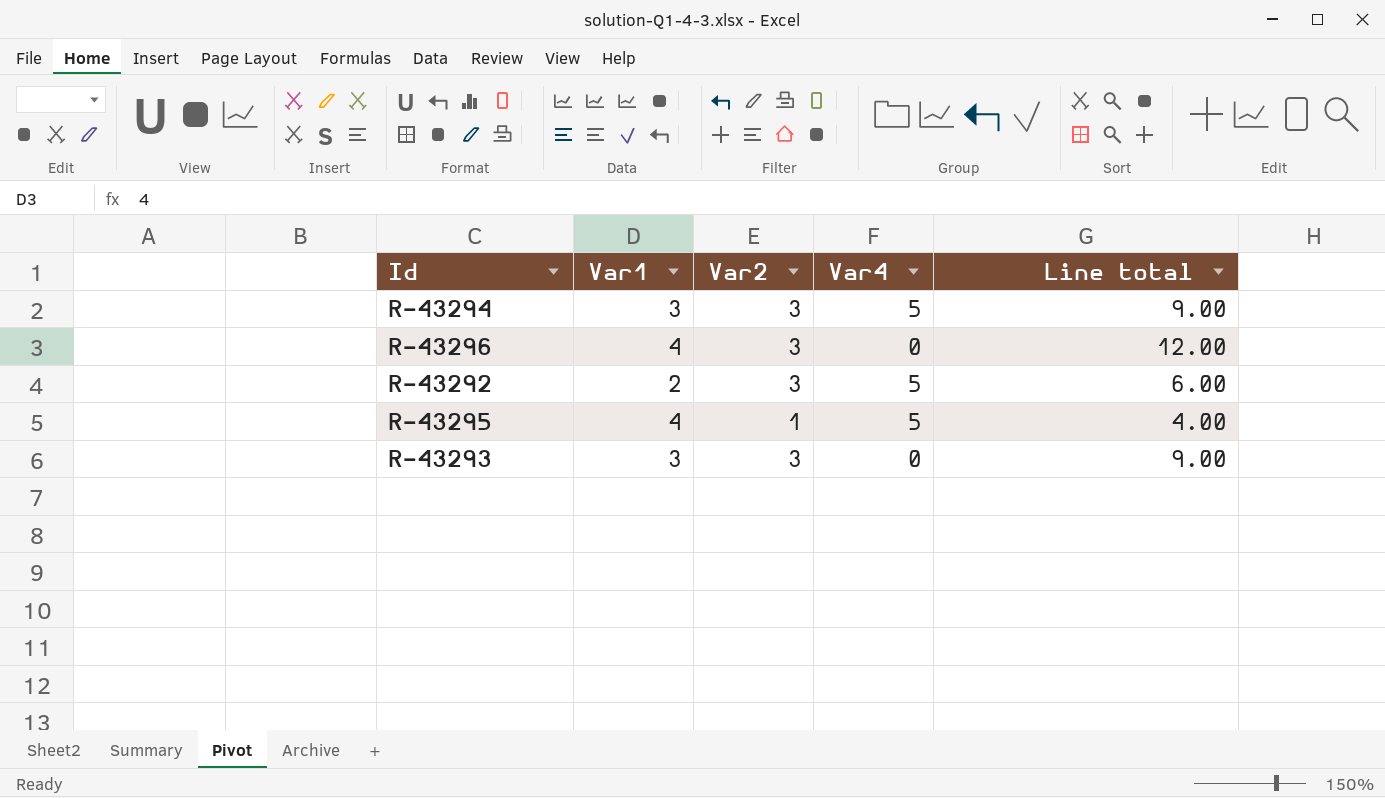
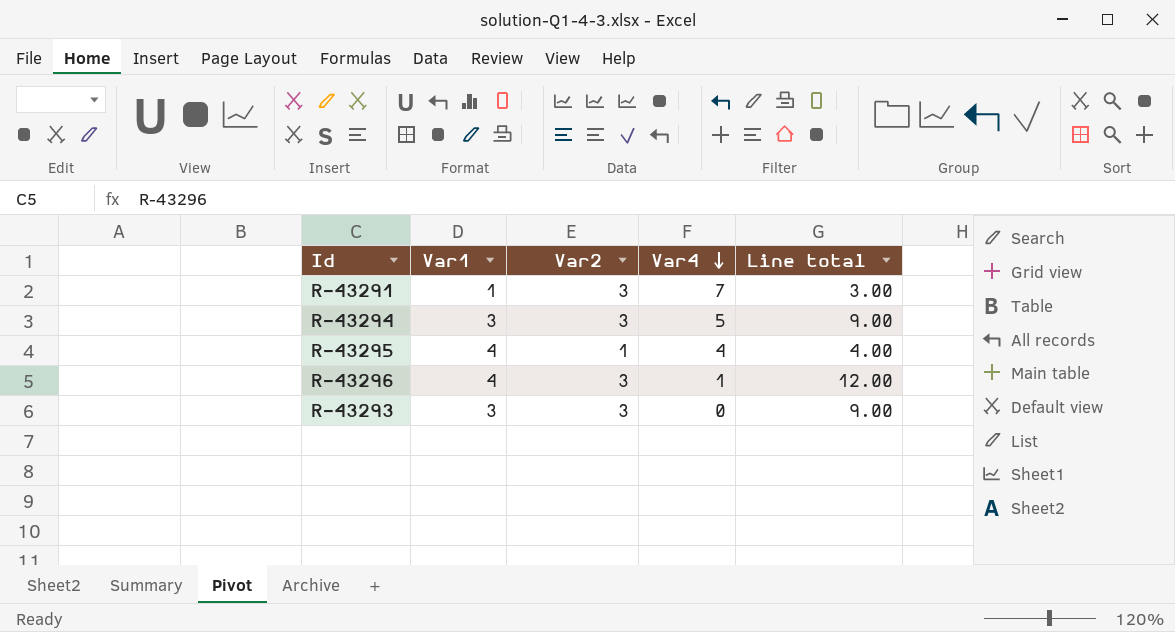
row order: none -> Var4 descending
row R-43292: 2 | 3 | 5 | 6.00 -> none
row R-43291: none -> 1 | 3 | 7 | 3.00
R-43295 | Var4: 5 -> 4
R-43296 | Var4: 0 -> 1

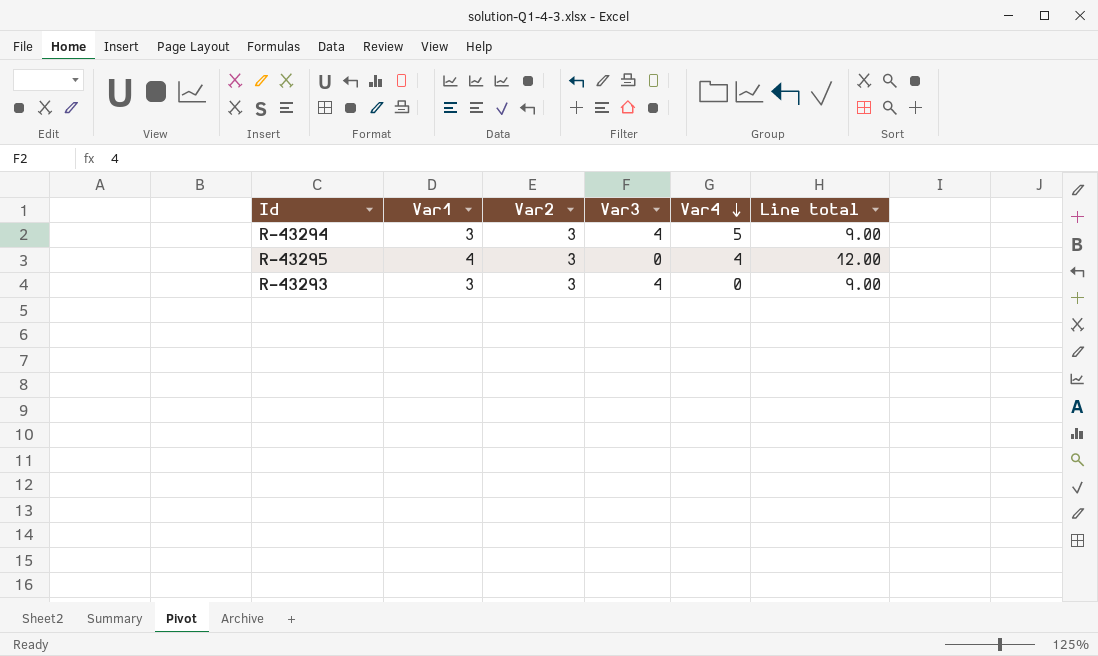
column Var3 | position: none -> 4
row R-43291: 1 | 3 | 7 | 3.00 -> none
row R-43296: 4 | 3 | 1 | 12.00 -> none
R-43295 | Var2: 1 -> 3
R-43295 | Line total: 4.00 -> 12.00

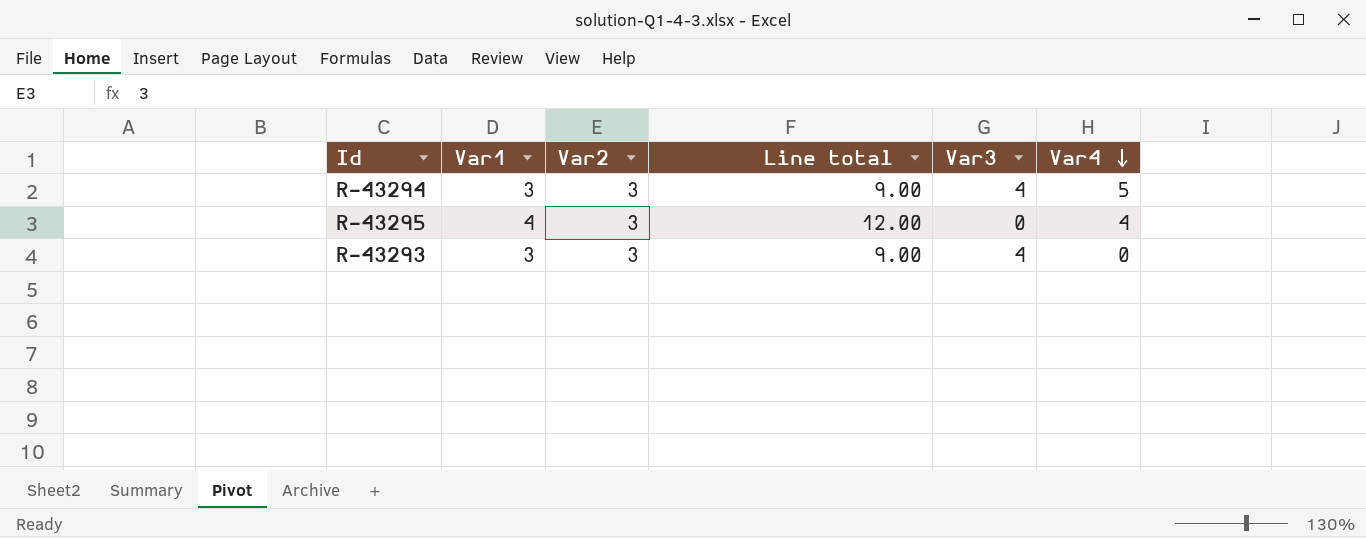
column Line total | position: 6 -> 4

